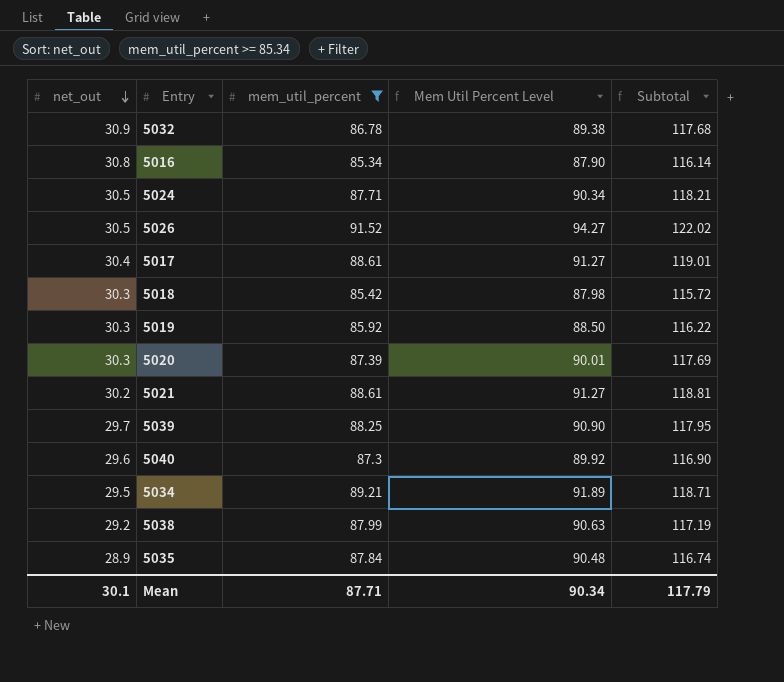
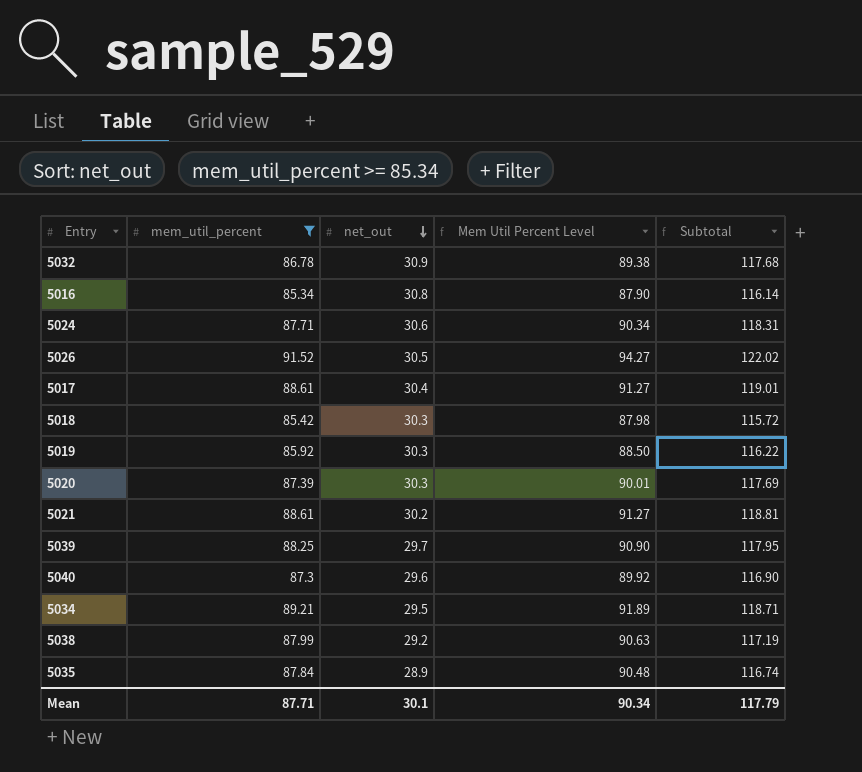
column net_out | position: 1 -> 3
5024 | net_out: 30.5 -> 30.6
5024 | Subtotal: 118.21 -> 118.31

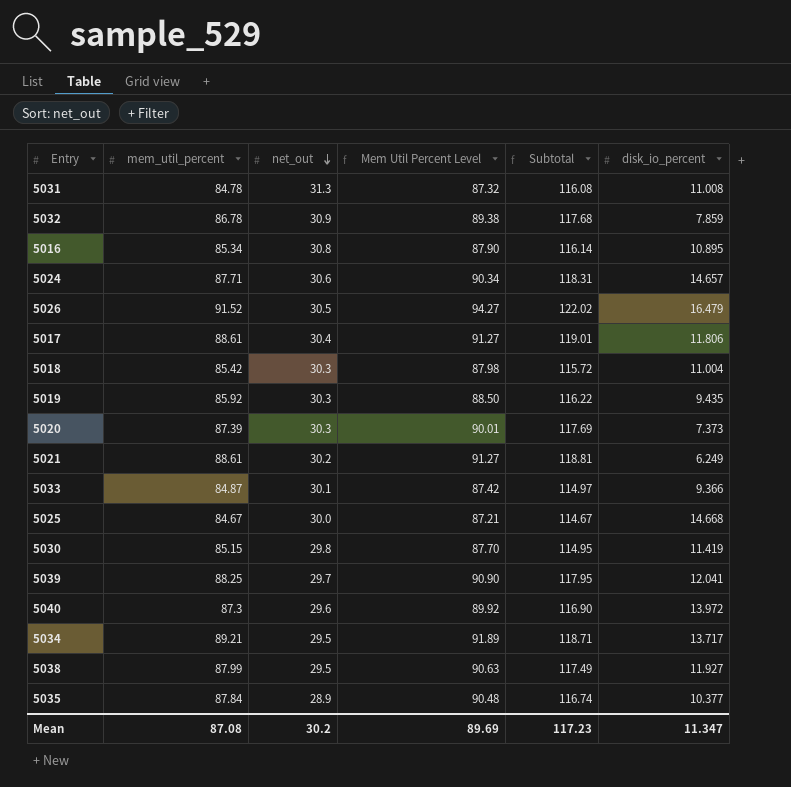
filter: mem_util_percent >= 85.34 -> none
column disk_io_percent | position: none -> 6
5038 | net_out: 29.2 -> 29.5
5038 | Subtotal: 117.19 -> 117.49
Mean | mem_util_percent: 87.71 -> 87.08
Mean | net_out: 30.1 -> 30.2
Mean | Mem Util Percent Level: 90.34 -> 89.69
Mean | Subtotal: 117.79 -> 117.23

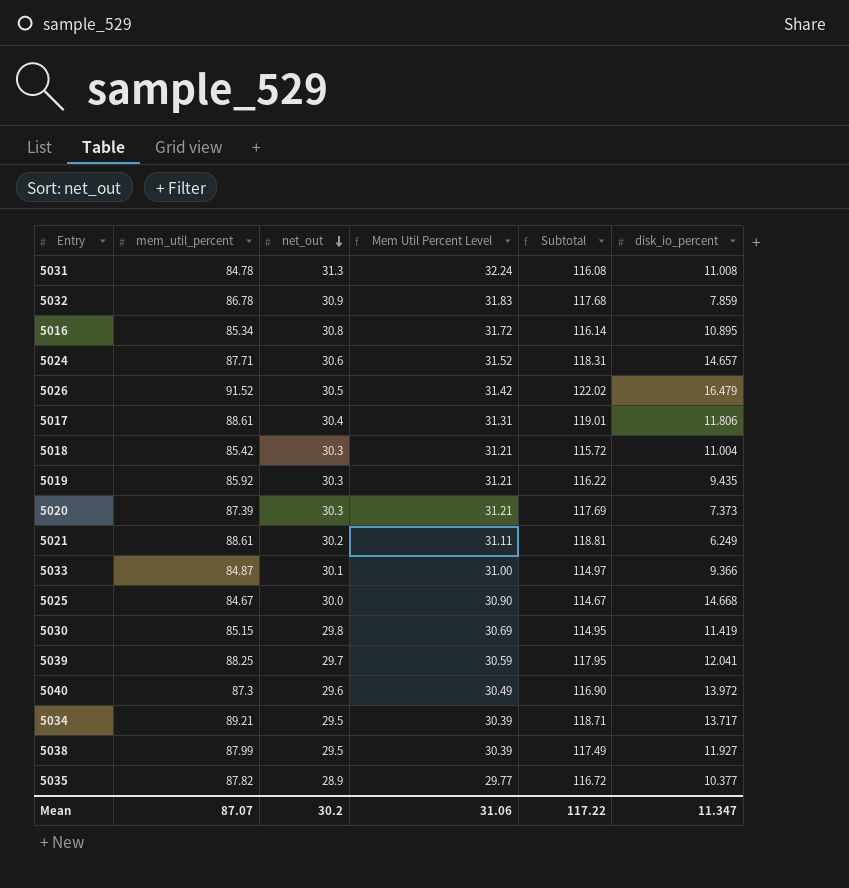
column Mem Util Percent Level | formula: [mem_util_percent] * 1.03 -> [net_out] * 1.03
5035 | mem_util_percent: 87.84 -> 87.82
5035 | Subtotal: 116.74 -> 116.72
Mean | mem_util_percent: 87.08 -> 87.07
Mean | Mem Util Percent Level: 89.69 -> 31.06
Mean | Subtotal: 117.23 -> 117.22

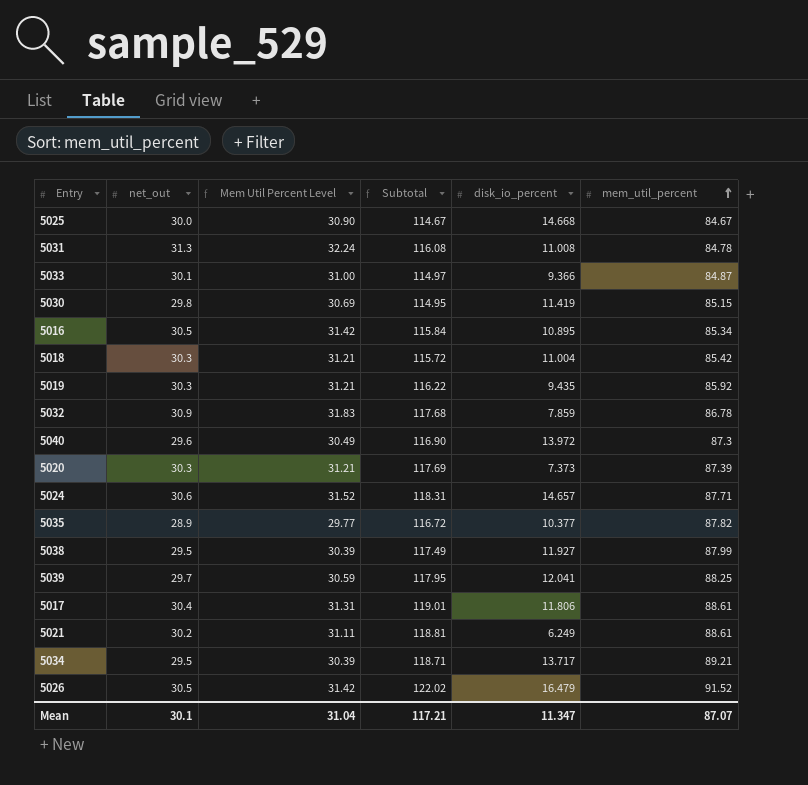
row order: net_out descending -> mem_util_percent ascending
column mem_util_percent | position: 2 -> 6
5016 | net_out: 30.8 -> 30.5
5016 | Mem Util Percent Level: 31.72 -> 31.42
5016 | Subtotal: 116.14 -> 115.84
Mean | net_out: 30.2 -> 30.1
Mean | Mem Util Percent Level: 31.06 -> 31.04
Mean | Subtotal: 117.22 -> 117.21

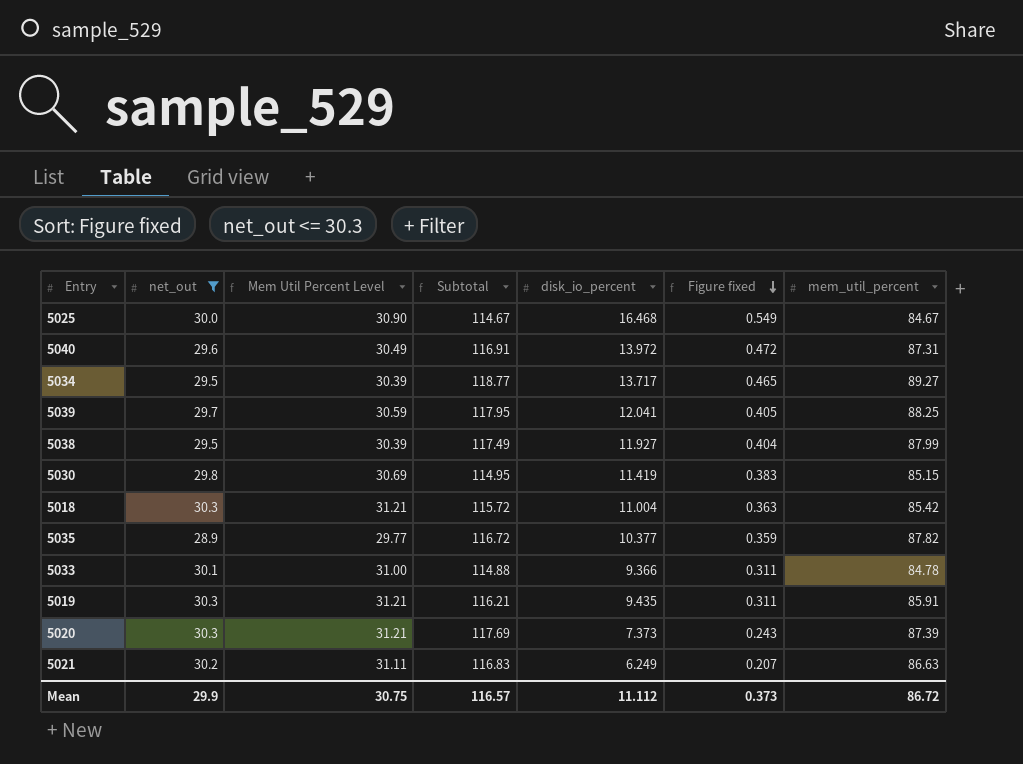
filter: none -> net_out <= 30.3
row order: mem_util_percent ascending -> Figure fixed descending
column Figure fixed | formula: none -> [disk_io_percent] / [net_out]
5025 | disk_io_percent: 14.668 -> 16.468
5040 | Subtotal: 116.90 -> 116.91
5040 | mem_util_percent: 87.3 -> 87.31
5034 | Subtotal: 118.71 -> 118.77
5034 | mem_util_percent: 89.21 -> 89.27
5033 | Subtotal: 114.97 -> 114.88
5033 | mem_util_percent: 84.87 -> 84.78
5019 | Subtotal: 116.22 -> 116.21
5019 | mem_util_percent: 85.92 -> 85.91
5021 | Subtotal: 118.81 -> 116.83
5021 | mem_util_percent: 88.61 -> 86.63
Mean | net_out: 30.1 -> 29.9
Mean | Mem Util Percent Level: 31.04 -> 30.75
Mean | Subtotal: 117.21 -> 116.57
Mean | disk_io_percent: 11.347 -> 11.112
Mean | mem_util_percent: 87.07 -> 86.72

